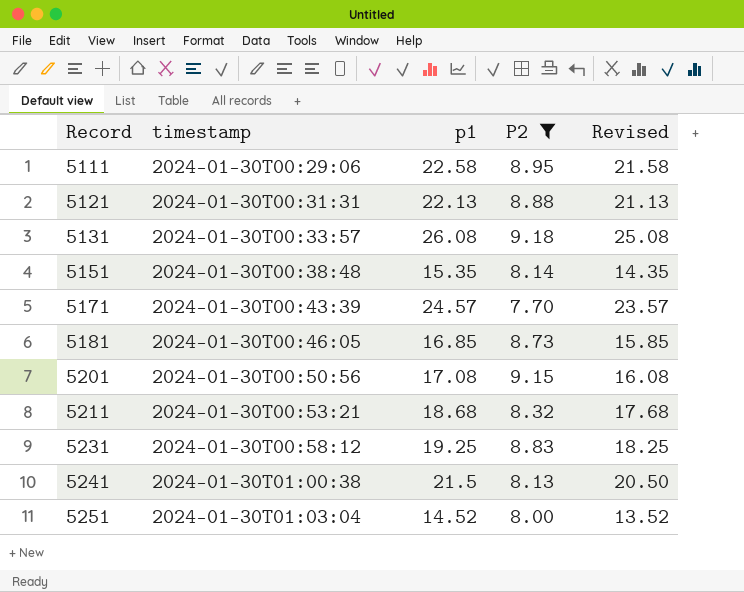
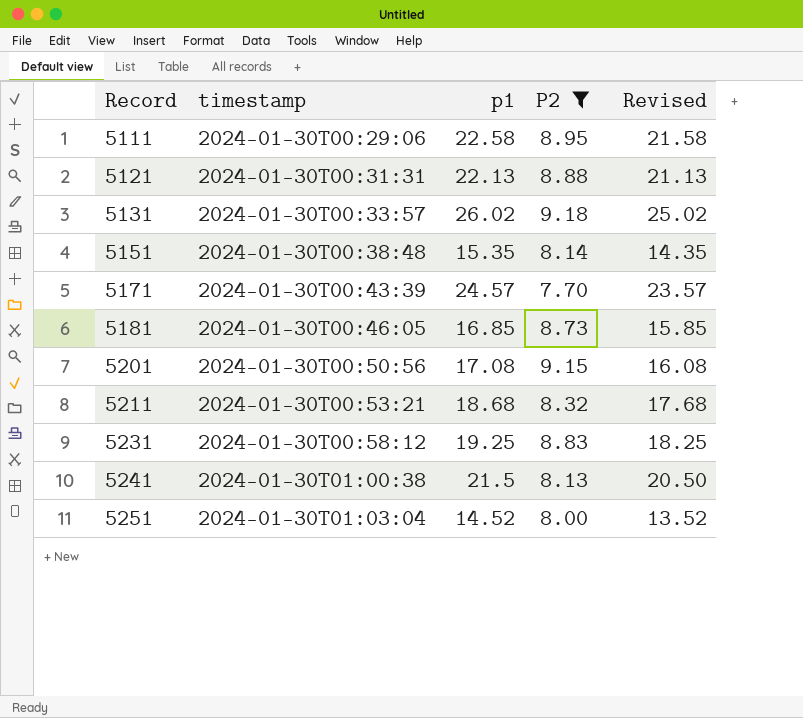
5131 | p1: 26.08 -> 26.02
5131 | Revised: 25.08 -> 25.02

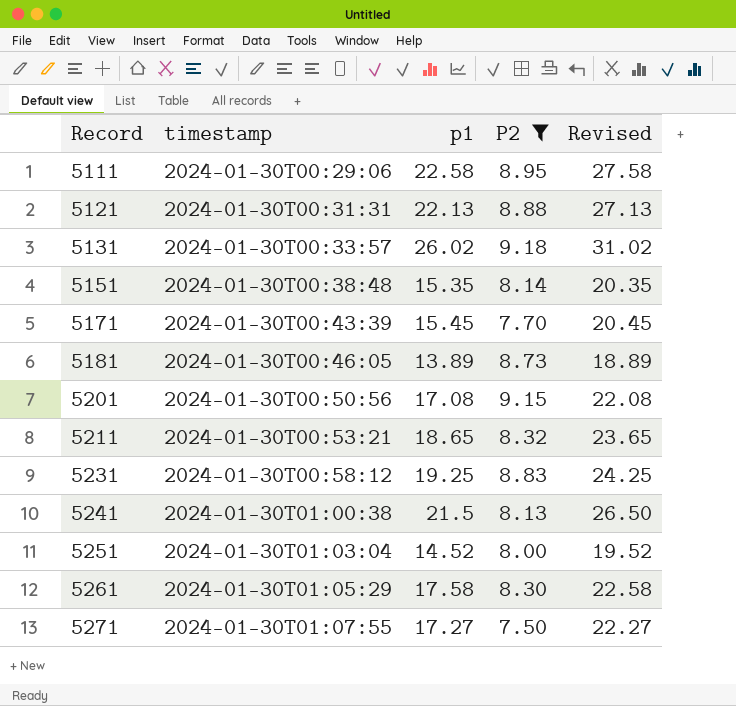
column Revised | formula: [p1] - 1 -> [p1] + 5
5171 | p1: 24.57 -> 15.45
5181 | p1: 16.85 -> 13.89
5211 | p1: 18.68 -> 18.65
row 5261: none -> 2024-01-30T01:05:29 | 17.58 | 8.30 | 22.58
row 5271: none -> 2024-01-30T01:07:55 | 17.27 | 7.50 | 22.27

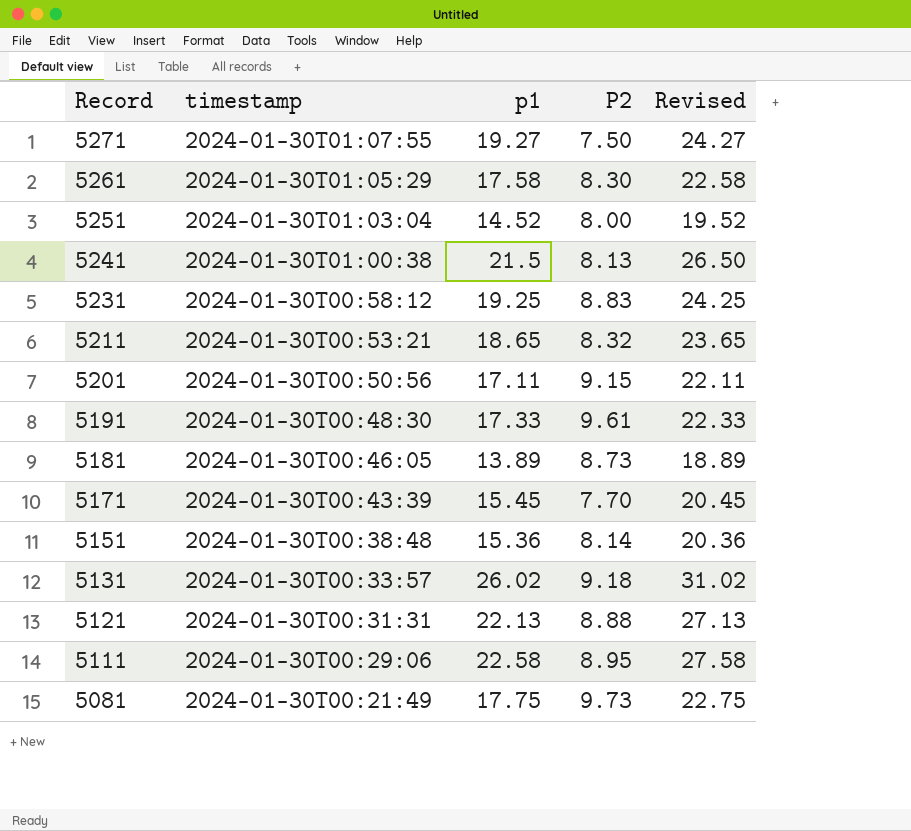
filter: P2 <= 9.18 -> none
row order: Record ascending -> Record descending
5271 | p1: 17.27 -> 19.27
5271 | Revised: 22.27 -> 24.27
5201 | p1: 17.08 -> 17.11
5201 | Revised: 22.08 -> 22.11
5151 | p1: 15.35 -> 15.36
5151 | Revised: 20.35 -> 20.36

